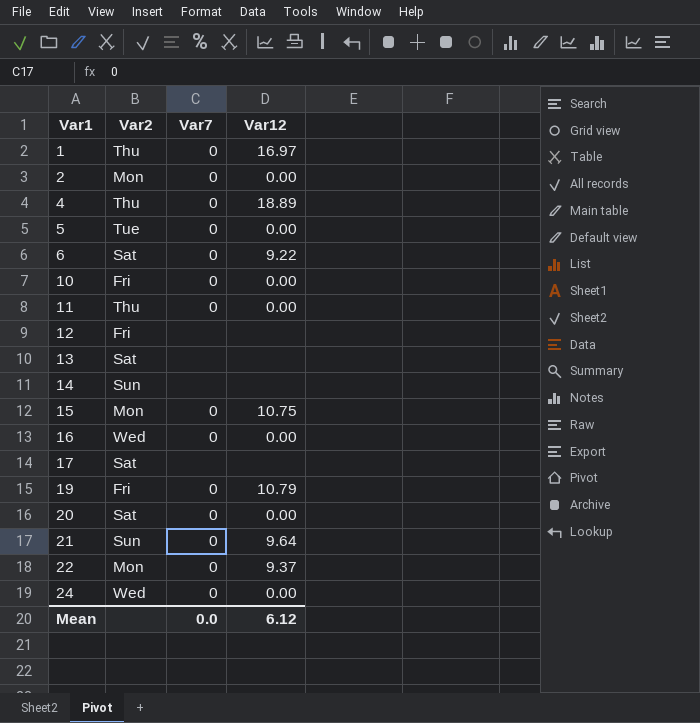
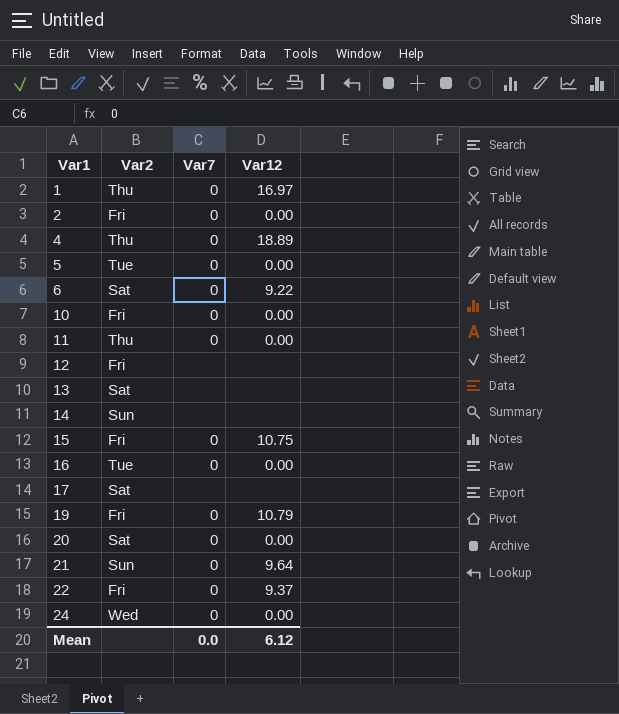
2 | Var2: Mon -> Fri
15 | Var2: Mon -> Fri
16 | Var2: Wed -> Tue
22 | Var2: Mon -> Fri

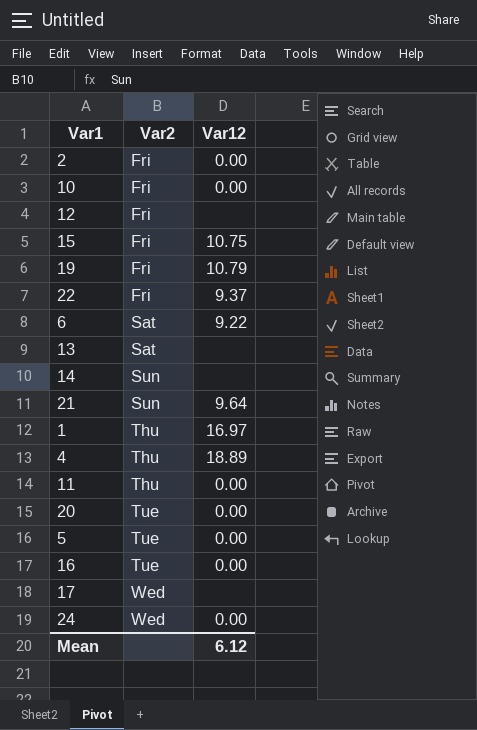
row order: Var1 ascending -> Var2 ascending
column Var7 | position: 3 -> none
20 | Var2: Sat -> Tue
17 | Var2: Sat -> Wed

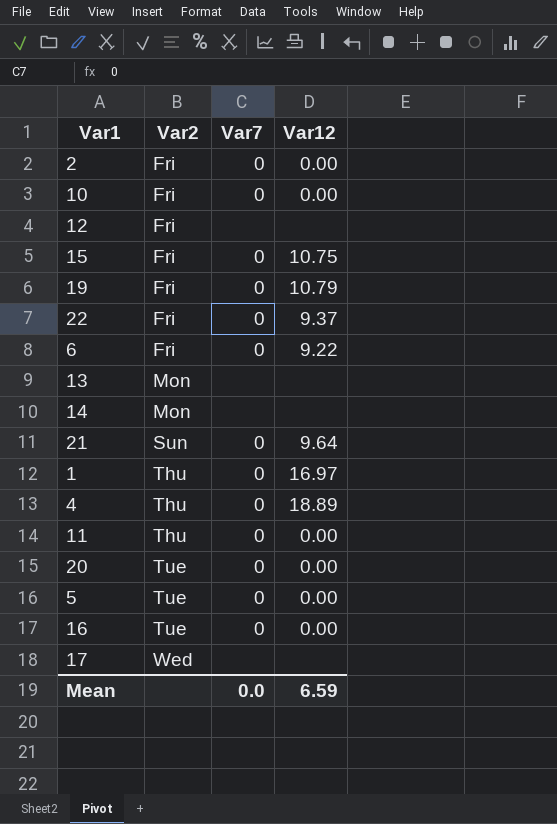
column Var7 | position: none -> 3
row 24: Wed | 0.00 -> none
6 | Var2: Sat -> Fri
13 | Var2: Sat -> Mon
14 | Var2: Sun -> Mon
Mean | Var12: 6.12 -> 6.59

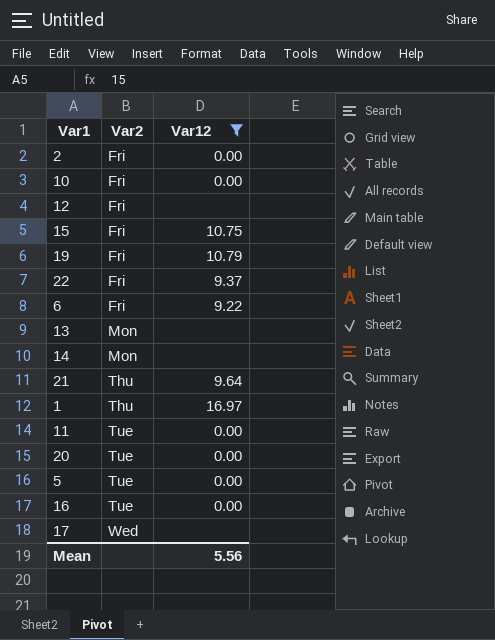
filter: none -> Var12 != 18.89
column Var7 | position: 3 -> none
21 | Var2: Sun -> Thu
11 | Var2: Thu -> Tue
Mean | Var12: 6.59 -> 5.56

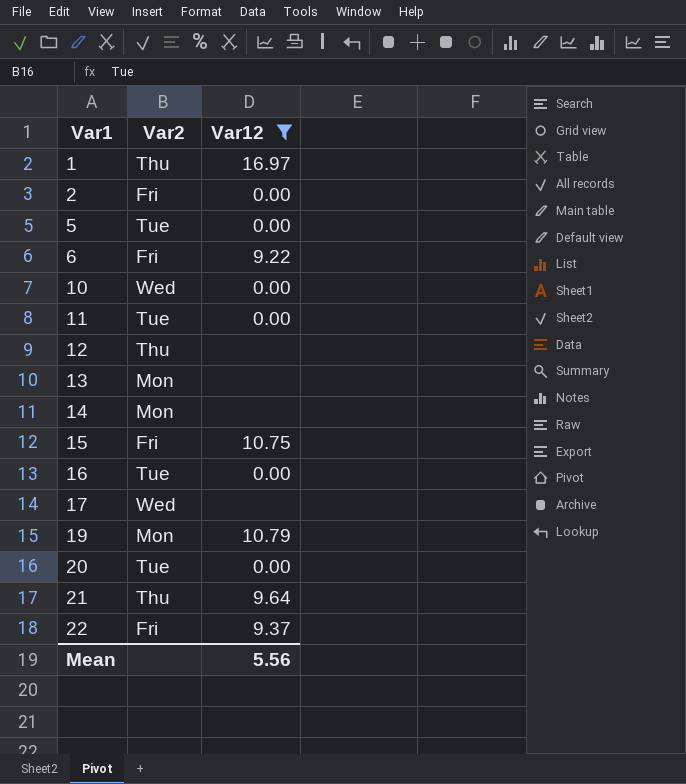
row order: Var2 ascending -> Var1 ascending
10 | Var2: Fri -> Wed
12 | Var2: Fri -> Thu
19 | Var2: Fri -> Mon

